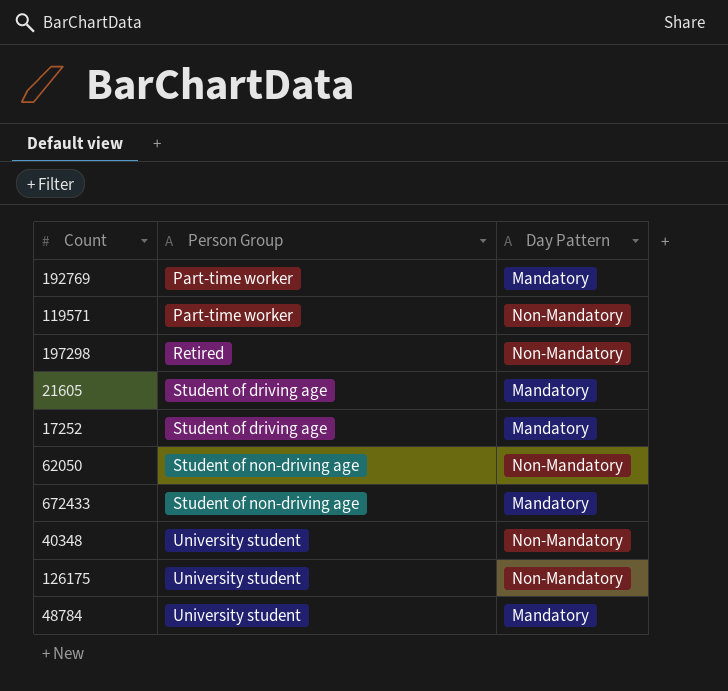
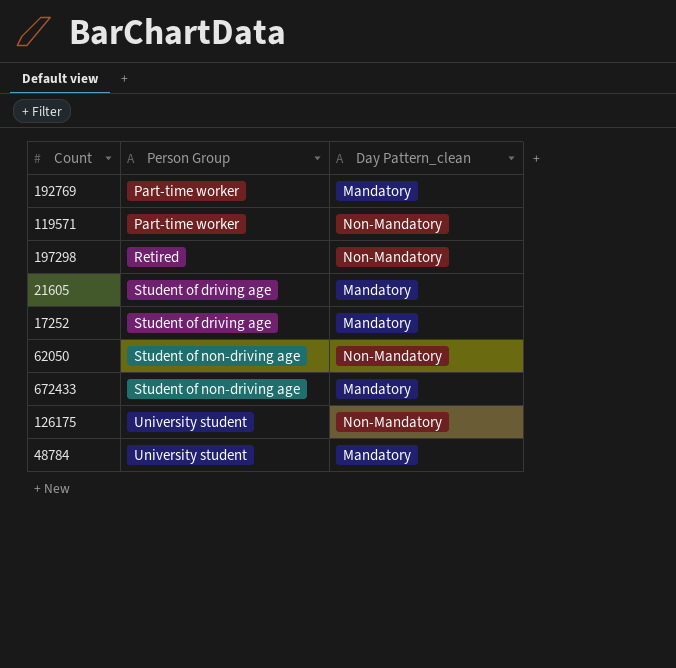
column name: Day Pattern -> Day Pattern_clean
row 40348: University student | Non-Mandatory -> none

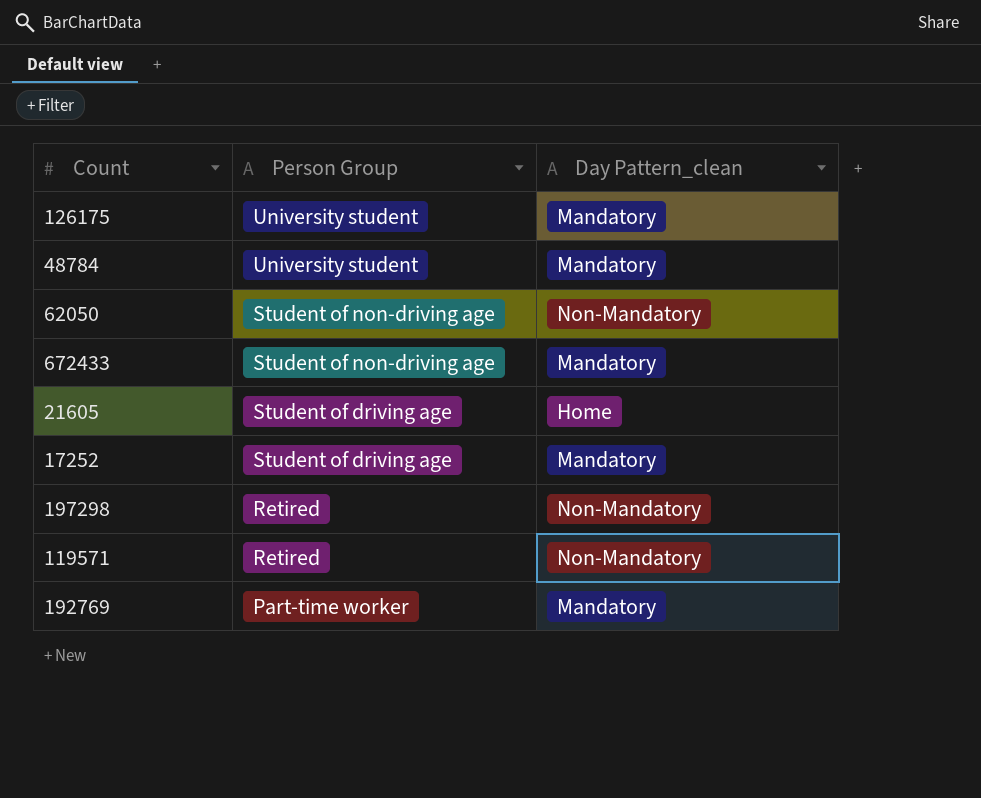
row order: Person Group ascending -> Person Group descending
126175 | Day Pattern_clean: Non-Mandatory -> Mandatory
21605 | Day Pattern_clean: Mandatory -> Home
119571 | Person Group: Part-time worker -> Retired

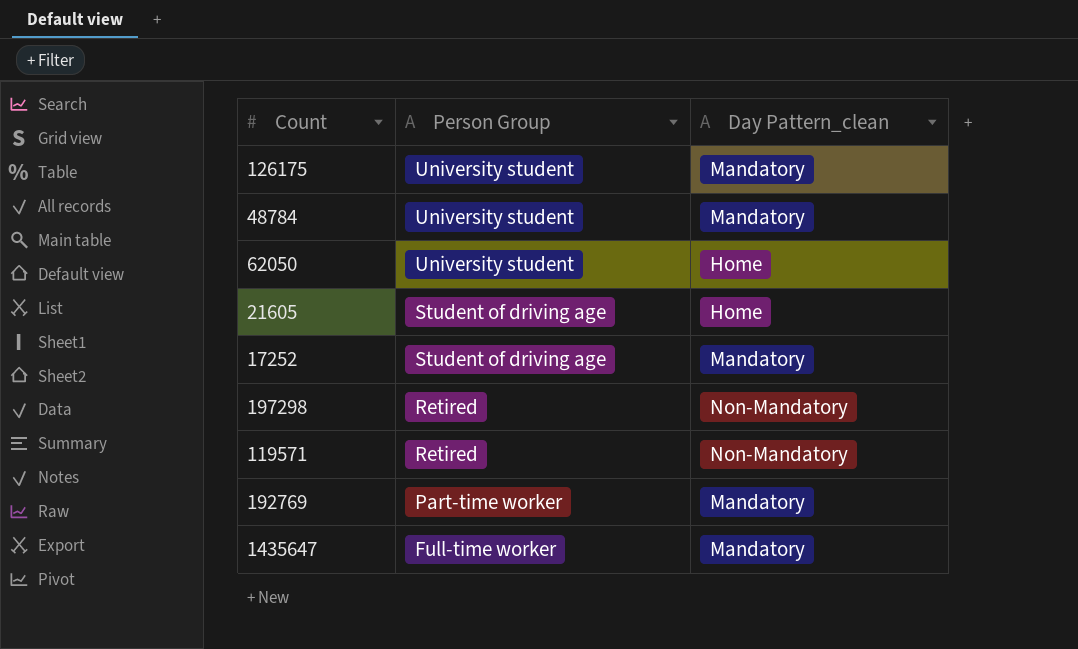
row 672433: Student of non-driving age | Mandatory -> none
62050 | Person Group: Student of non-driving age -> University student
62050 | Day Pattern_clean: Non-Mandatory -> Home
row 1435647: none -> Full-time worker | Mandatory

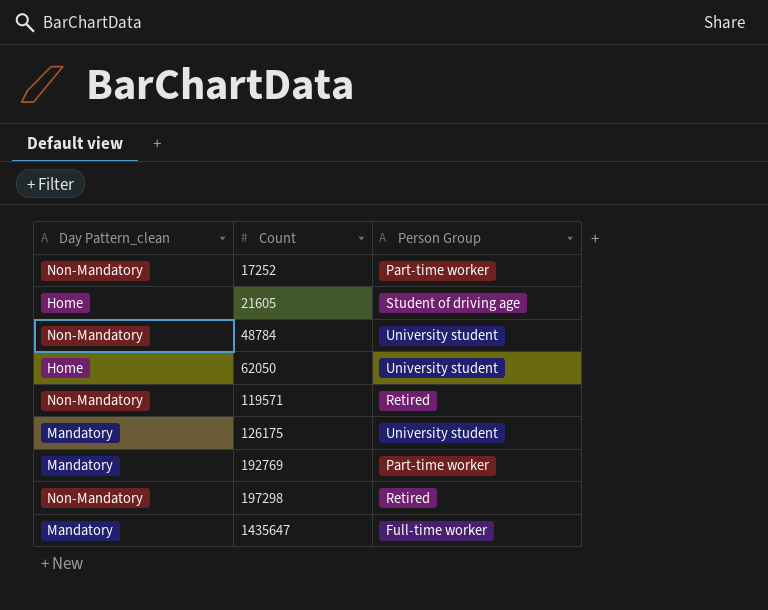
row order: Person Group descending -> Count ascending
column Day Pattern_clean | position: 3 -> 1
17252 | Day Pattern_clean: Mandatory -> Non-Mandatory
17252 | Person Group: Student of driving age -> Part-time worker
48784 | Day Pattern_clean: Mandatory -> Non-Mandatory

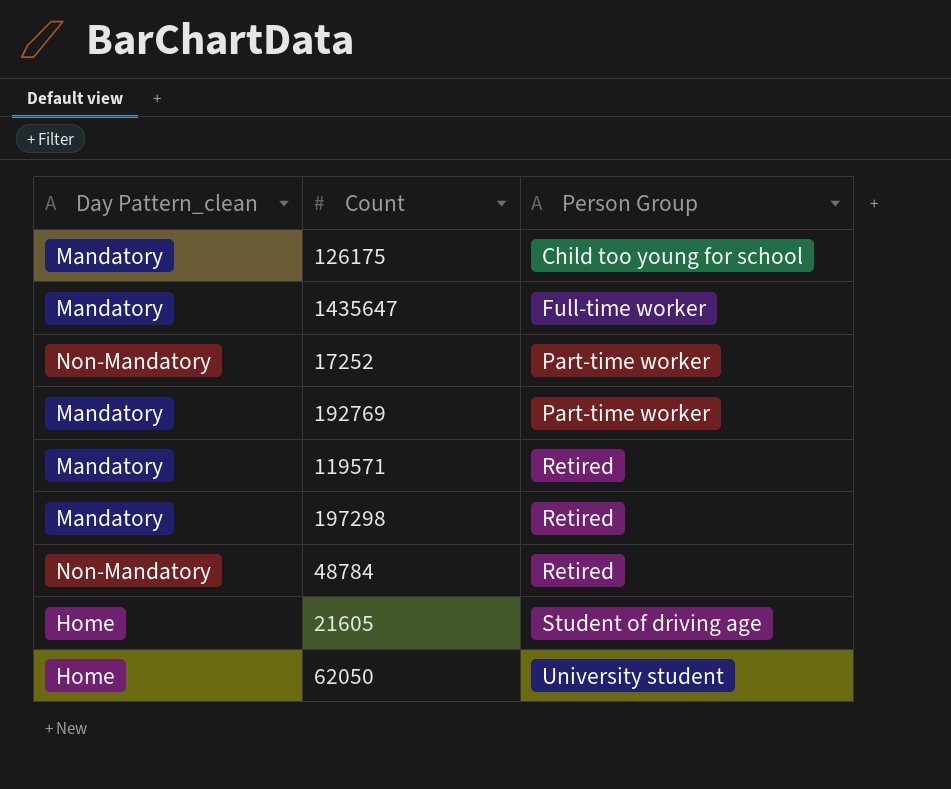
row order: Count ascending -> Person Group ascending
126175 | Person Group: University student -> Child too young for school
119571 | Day Pattern_clean: Non-Mandatory -> Mandatory
197298 | Day Pattern_clean: Non-Mandatory -> Mandatory
48784 | Person Group: University student -> Retired

